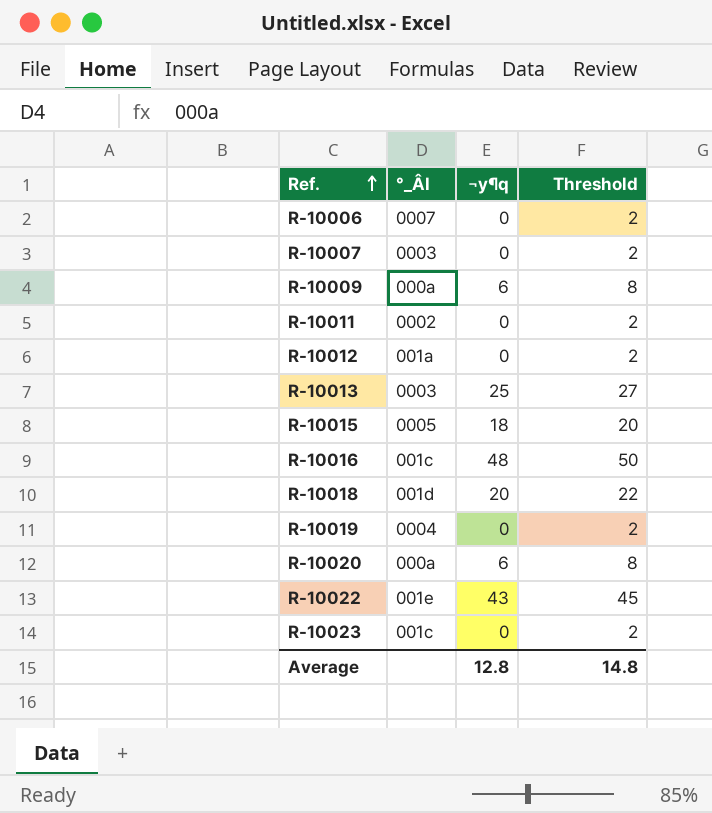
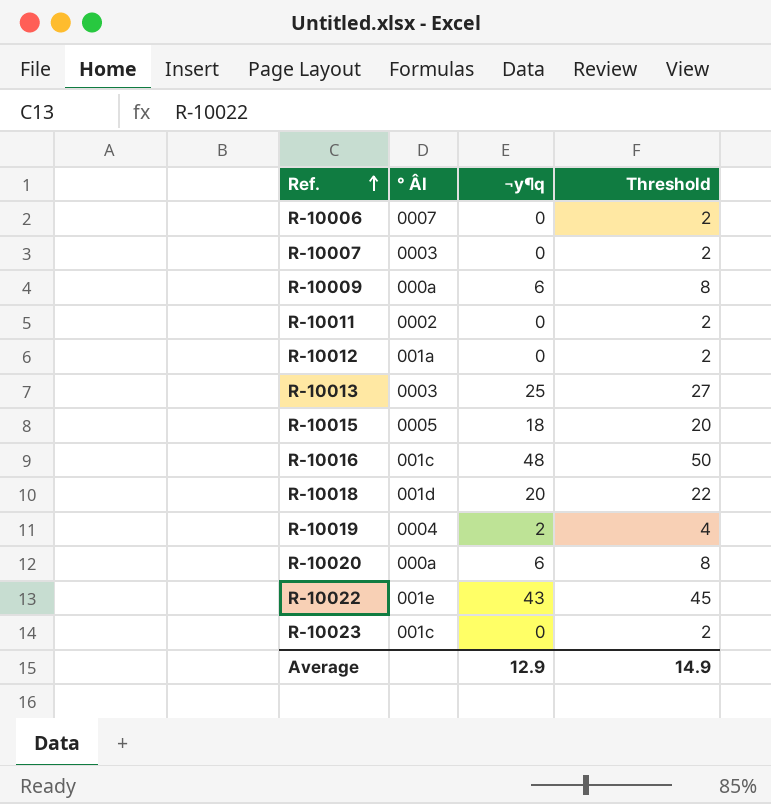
column name: °_ÂI -> ° ÂI
R-10019 | ¬y¶q: 0 -> 2
R-10019 | Threshold: 2 -> 4
Average | ¬y¶q: 12.8 -> 12.9
Average | Threshold: 14.8 -> 14.9

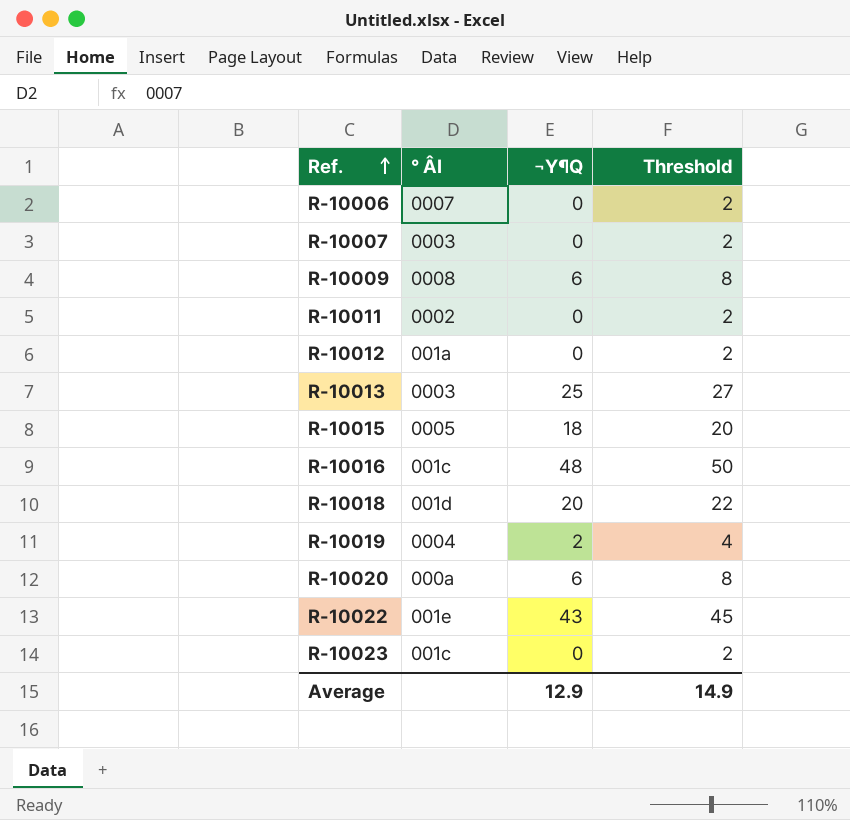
column name: ¬y¶q -> ¬Y¶Q
R-10009 | ° ÂI: 000a -> 0008

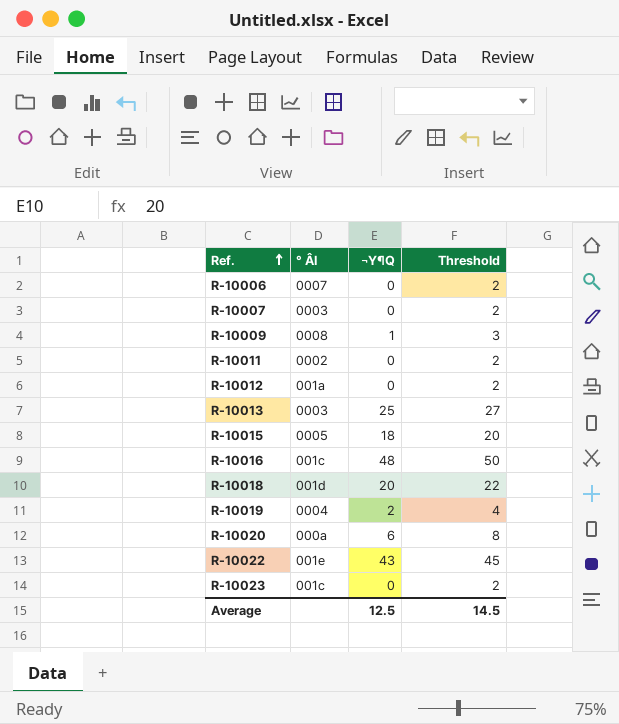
R-10009 | ¬Y¶Q: 6 -> 1
R-10009 | Threshold: 8 -> 3
Average | ¬Y¶Q: 12.9 -> 12.5
Average | Threshold: 14.9 -> 14.5

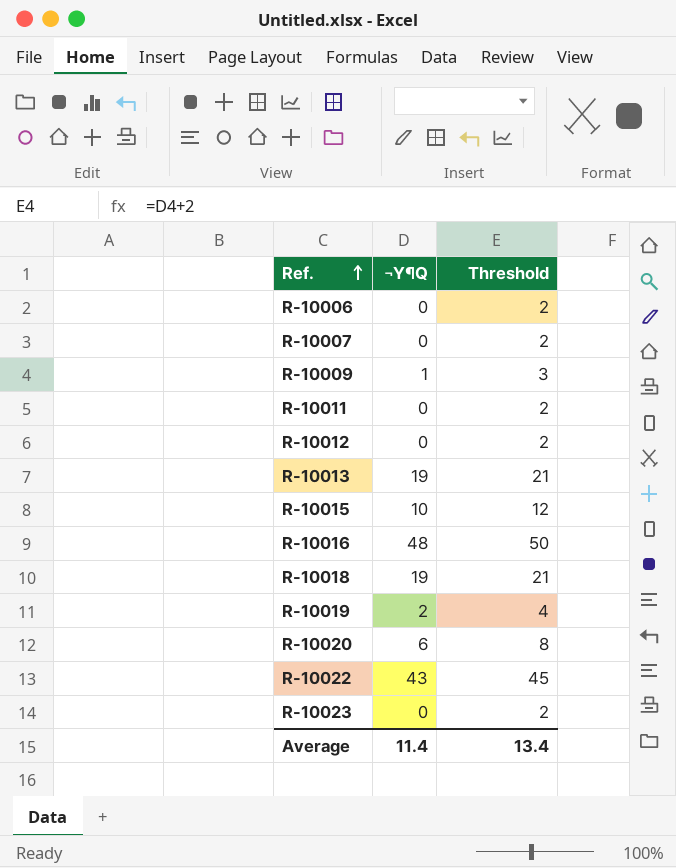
column ° ÂI | position: 2 -> none
R-10013 | ¬Y¶Q: 25 -> 19
R-10013 | Threshold: 27 -> 21
R-10015 | ¬Y¶Q: 18 -> 10
R-10015 | Threshold: 20 -> 12
R-10018 | ¬Y¶Q: 20 -> 19
R-10018 | Threshold: 22 -> 21
Average | ¬Y¶Q: 12.5 -> 11.4
Average | Threshold: 14.5 -> 13.4

